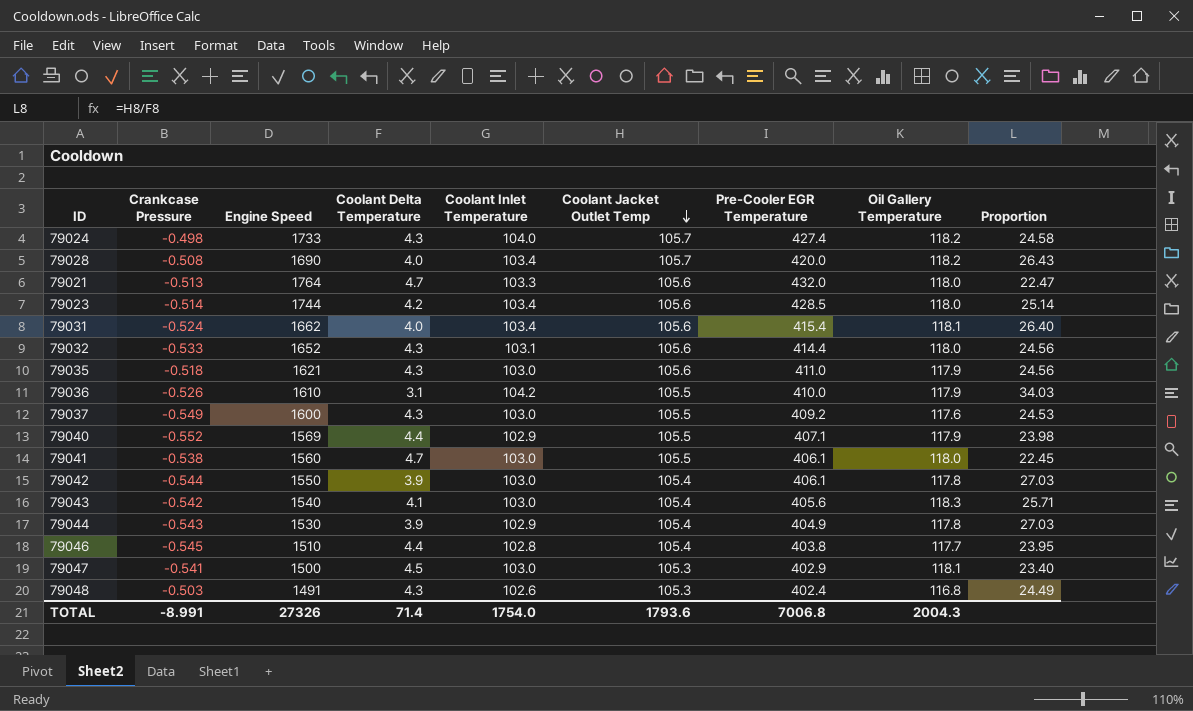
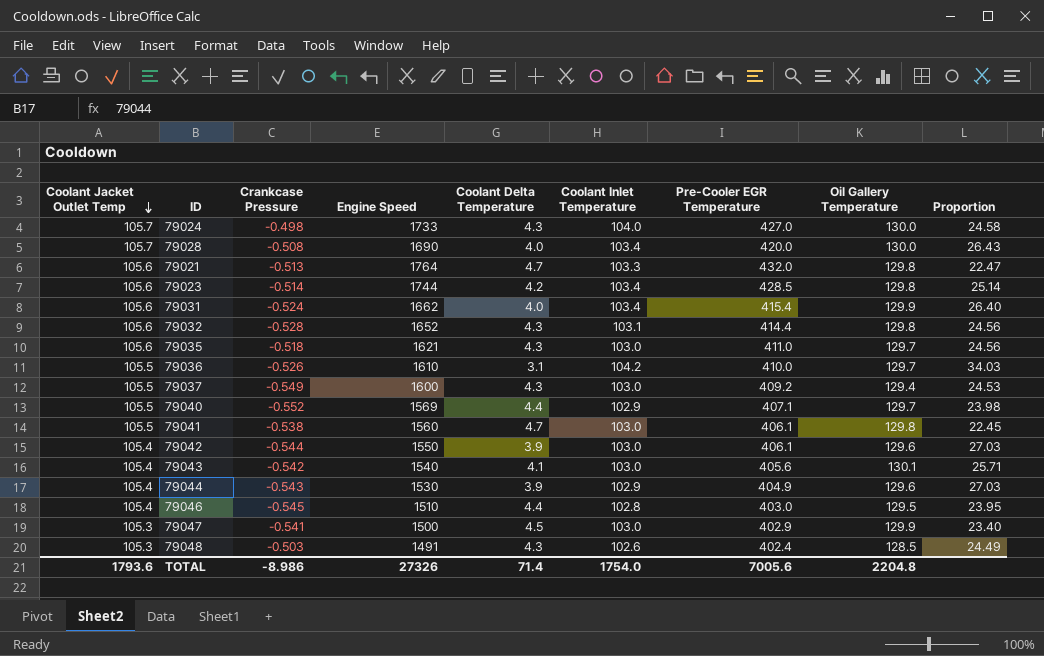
column Coolant Jacket Outlet Temp | position: 6 -> 1
79024 | Pre-Cooler EGR Temperature: 427.4 -> 427.0
79024 | Oil Gallery Temperature: 118.2 -> 130.0
79028 | Oil Gallery Temperature: 118.2 -> 130.0
79021 | Oil Gallery Temperature: 118.0 -> 129.8
79023 | Oil Gallery Temperature: 118.0 -> 129.8
79031 | Oil Gallery Temperature: 118.1 -> 129.9
79032 | Crankcase Pressure: -0.533 -> -0.528
79032 | Oil Gallery Temperature: 118.0 -> 129.8
79035 | Oil Gallery Temperature: 117.9 -> 129.7
79036 | Oil Gallery Temperature: 117.9 -> 129.7
79037 | Oil Gallery Temperature: 117.6 -> 129.4
79040 | Oil Gallery Temperature: 117.9 -> 129.7
79041 | Oil Gallery Temperature: 118.0 -> 129.8
79042 | Oil Gallery Temperature: 117.8 -> 129.6
79043 | Oil Gallery Temperature: 118.3 -> 130.1
79044 | Oil Gallery Temperature: 117.8 -> 129.6
79046 | Pre-Cooler EGR Temperature: 403.8 -> 403.0
79046 | Oil Gallery Temperature: 117.7 -> 129.5
79047 | Oil Gallery Temperature: 118.1 -> 129.9
79048 | Oil Gallery Temperature: 116.8 -> 128.5
TOTAL | Crankcase Pressure: -8.991 -> -8.986
TOTAL | Pre-Cooler EGR Temperature: 7006.8 -> 7005.6
TOTAL | Oil Gallery Temperature: 2004.3 -> 2204.8

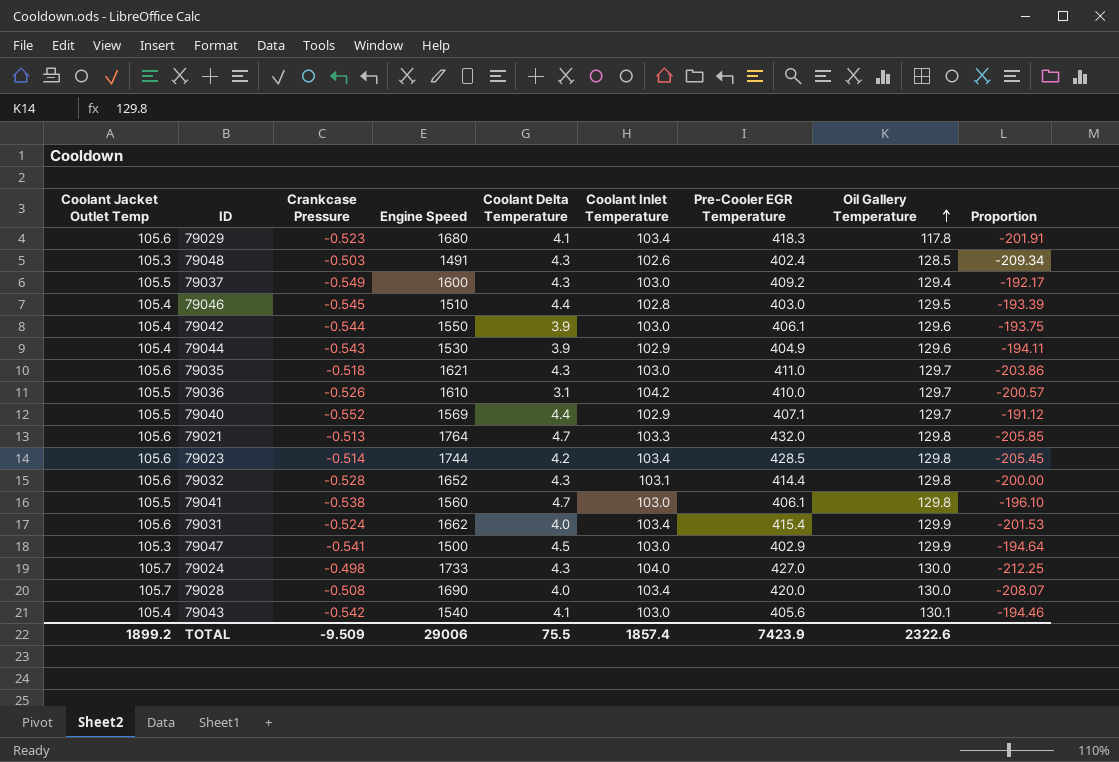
row order: Coolant Jacket Outlet Temp descending -> Oil Gallery Temperature ascending
column Proportion | formula: [Coolant Jacket Outlet Temp] / [Coolant Delta Temperature] -> [Coolant Jacket Outlet Temp] / [Crankcase Pressure]
row 79029: none -> 105.6 | -0.523 | 1680 | 4.1 | 103.4 | 418.3 | 117.8 | -201.91
TOTAL | Coolant Jacket Outlet Temp: 1793.6 -> 1899.2
TOTAL | Crankcase Pressure: -8.986 -> -9.509
TOTAL | Engine Speed: 27326 -> 29006
TOTAL | Coolant Delta Temperature: 71.4 -> 75.5
TOTAL | Coolant Inlet Temperature: 1754.0 -> 1857.4
TOTAL | Pre-Cooler EGR Temperature: 7005.6 -> 7423.9
TOTAL | Oil Gallery Temperature: 2204.8 -> 2322.6

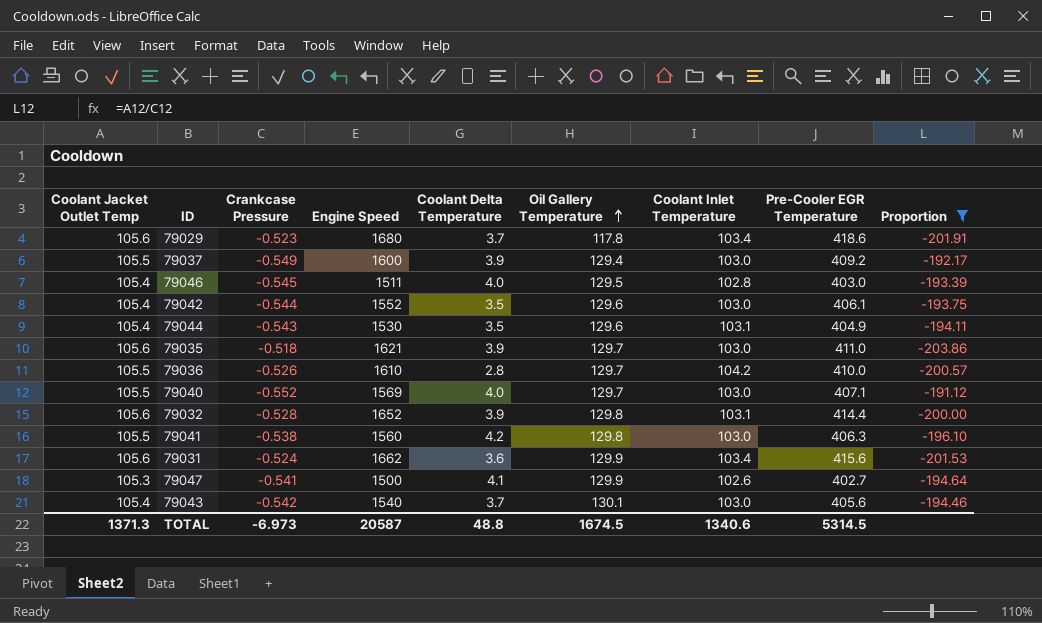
filter: none -> Proportion >= -203.86
column Oil Gallery Temperature | position: 8 -> 6
79029 | Coolant Delta Temperature: 4.1 -> 3.7
79029 | Pre-Cooler EGR Temperature: 418.3 -> 418.6
79037 | Coolant Delta Temperature: 4.3 -> 3.9
79046 | Engine Speed: 1510 -> 1511
79046 | Coolant Delta Temperature: 4.4 -> 4.0
79042 | Engine Speed: 1550 -> 1552
79042 | Coolant Delta Temperature: 3.9 -> 3.5
79044 | Coolant Delta Temperature: 3.9 -> 3.5
79044 | Coolant Inlet Temperature: 102.9 -> 103.1
79035 | Coolant Delta Temperature: 4.3 -> 3.9
79036 | Coolant Delta Temperature: 3.1 -> 2.8
79040 | Coolant Delta Temperature: 4.4 -> 4.0
79040 | Coolant Inlet Temperature: 102.9 -> 103.0
79032 | Coolant Delta Temperature: 4.3 -> 3.9
79041 | Coolant Delta Temperature: 4.7 -> 4.2
79041 | Pre-Cooler EGR Temperature: 406.1 -> 406.3
79031 | Coolant Delta Temperature: 4.0 -> 3.6
79031 | Pre-Cooler EGR Temperature: 415.4 -> 415.6
79047 | Coolant Delta Temperature: 4.5 -> 4.1
79047 | Coolant Inlet Temperature: 103.0 -> 102.6
79047 | Pre-Cooler EGR Temperature: 402.9 -> 402.7
79043 | Coolant Delta Temperature: 4.1 -> 3.7
TOTAL | Coolant Jacket Outlet Temp: 1899.2 -> 1371.3
TOTAL | Crankcase Pressure: -9.509 -> -6.973
TOTAL | Engine Speed: 29006 -> 20587
TOTAL | Coolant Delta Temperature: 75.5 -> 48.8
TOTAL | Oil Gallery Temperature: 2322.6 -> 1674.5
TOTAL | Coolant Inlet Temperature: 1857.4 -> 1340.6
TOTAL | Pre-Cooler EGR Temperature: 7423.9 -> 5314.5

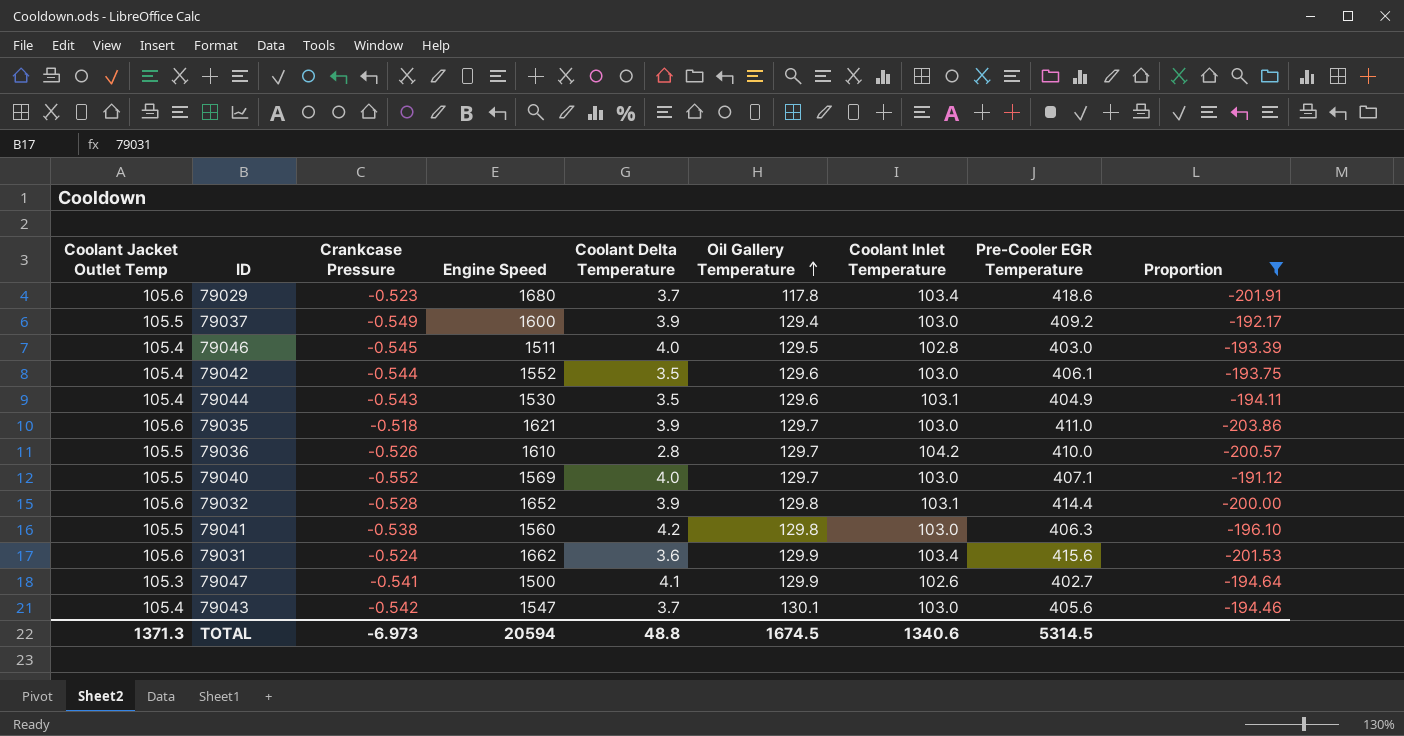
79043 | Engine Speed: 1540 -> 1547
TOTAL | Engine Speed: 20587 -> 20594

